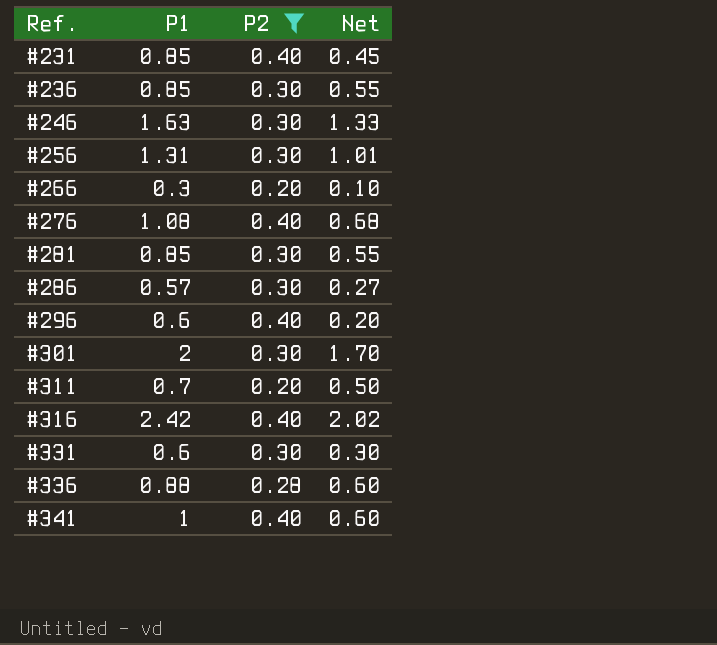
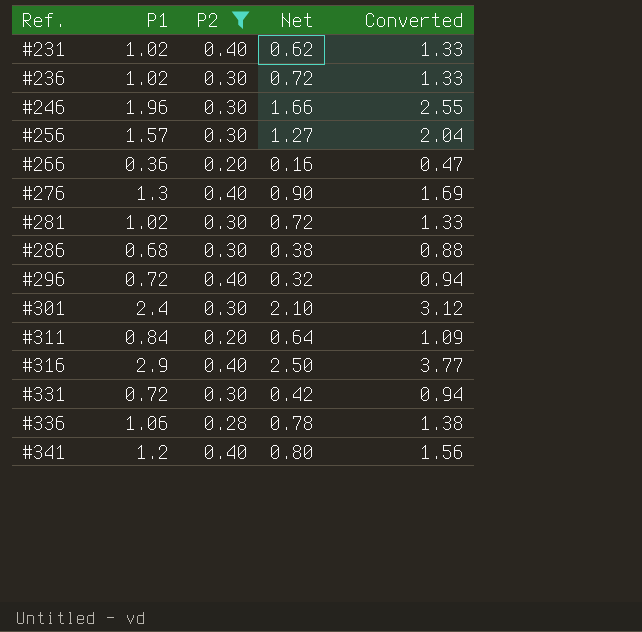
column Converted | formula: none -> [P1] * 1.3
#231 | P1: 0.85 -> 1.02
#231 | Net: 0.45 -> 0.62
#236 | P1: 0.85 -> 1.02
#236 | Net: 0.55 -> 0.72
#246 | P1: 1.63 -> 1.96
#246 | Net: 1.33 -> 1.66
#256 | P1: 1.31 -> 1.57
#256 | Net: 1.01 -> 1.27
#266 | P1: 0.3 -> 0.36
#266 | Net: 0.10 -> 0.16
#276 | P1: 1.08 -> 1.3
#276 | Net: 0.68 -> 0.90
#281 | P1: 0.85 -> 1.02
#281 | Net: 0.55 -> 0.72
#286 | P1: 0.57 -> 0.68
#286 | Net: 0.27 -> 0.38
#296 | P1: 0.6 -> 0.72
#296 | Net: 0.20 -> 0.32
#301 | P1: 2 -> 2.4
#301 | Net: 1.70 -> 2.10
#311 | P1: 0.7 -> 0.84
#311 | Net: 0.50 -> 0.64
#316 | P1: 2.42 -> 2.9
#316 | Net: 2.02 -> 2.50
#331 | P1: 0.6 -> 0.72
#331 | Net: 0.30 -> 0.42
#336 | P1: 0.88 -> 1.06
#336 | Net: 0.60 -> 0.78
#341 | P1: 1 -> 1.2
#341 | Net: 0.60 -> 0.80

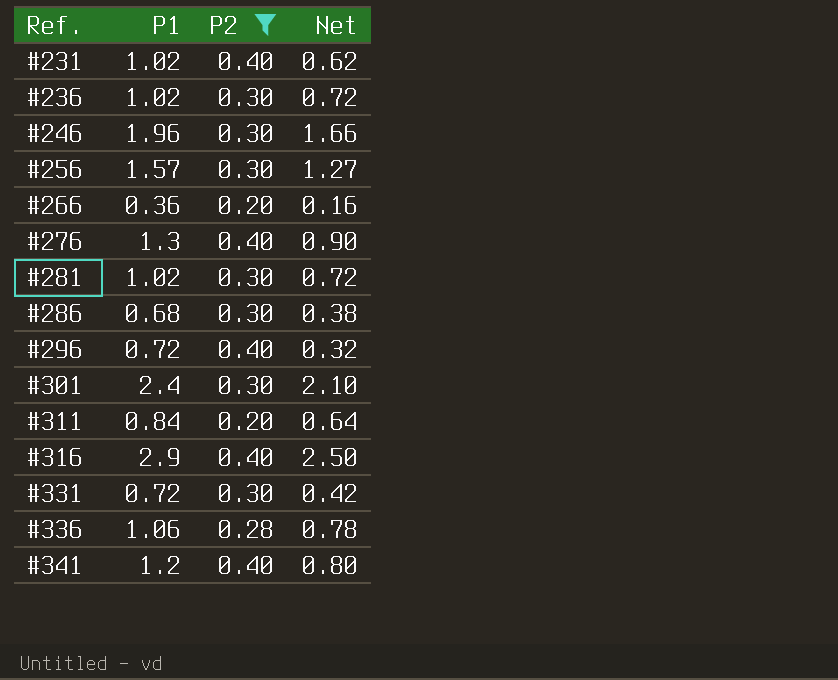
column Converted | formula: [P1] * 1.3 -> none

